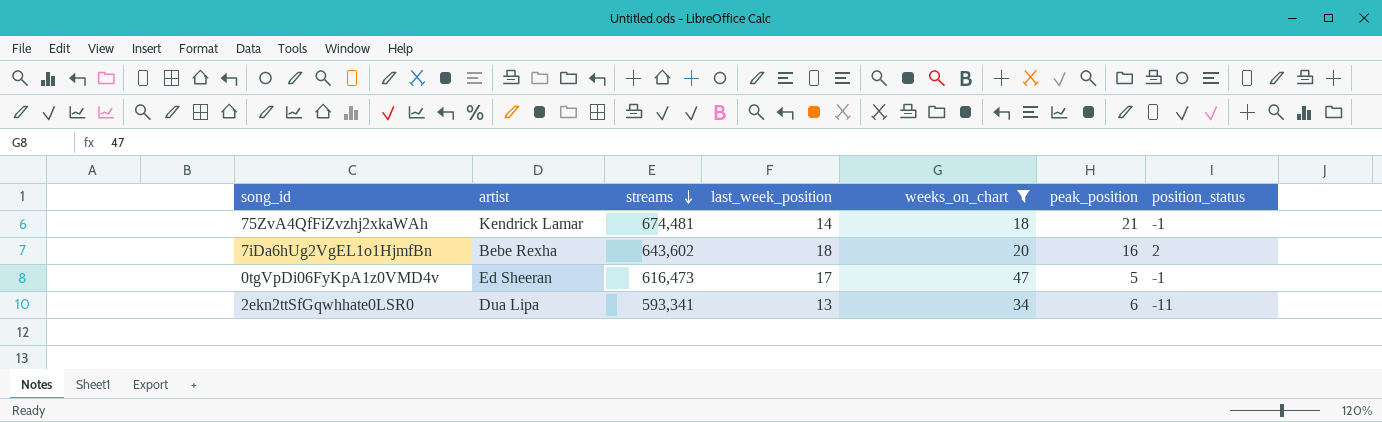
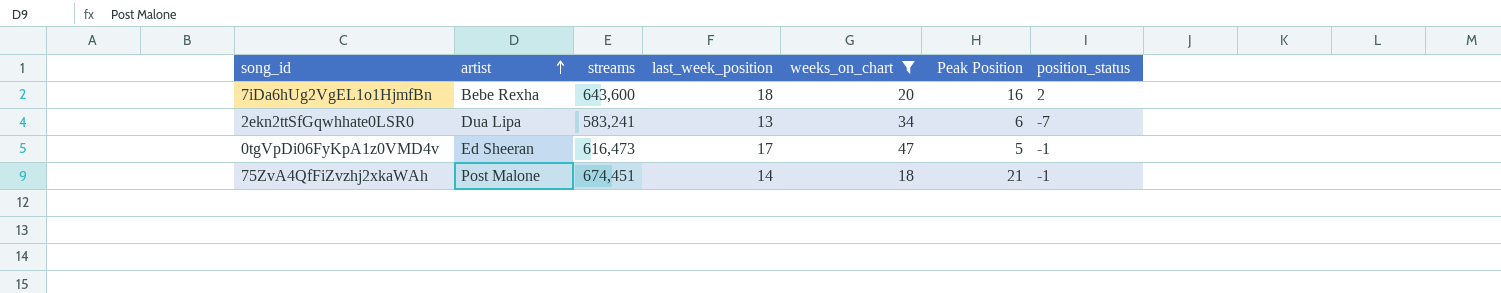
row order: streams descending -> artist ascending
column name: peak_position -> Peak Position
7iDa6hUg2VgEL1o1HjmfBn | streams: 643,602 -> 643,600
2ekn2ttSfGqwhhate0LSR0 | streams: 593,341 -> 583,241
2ekn2ttSfGqwhhate0LSR0 | position_status: -11 -> -7
75ZvA4QfFiZvzhj2xkaWAh | artist: Kendrick Lamar -> Post Malone
75ZvA4QfFiZvzhj2xkaWAh | streams: 674,481 -> 674,451

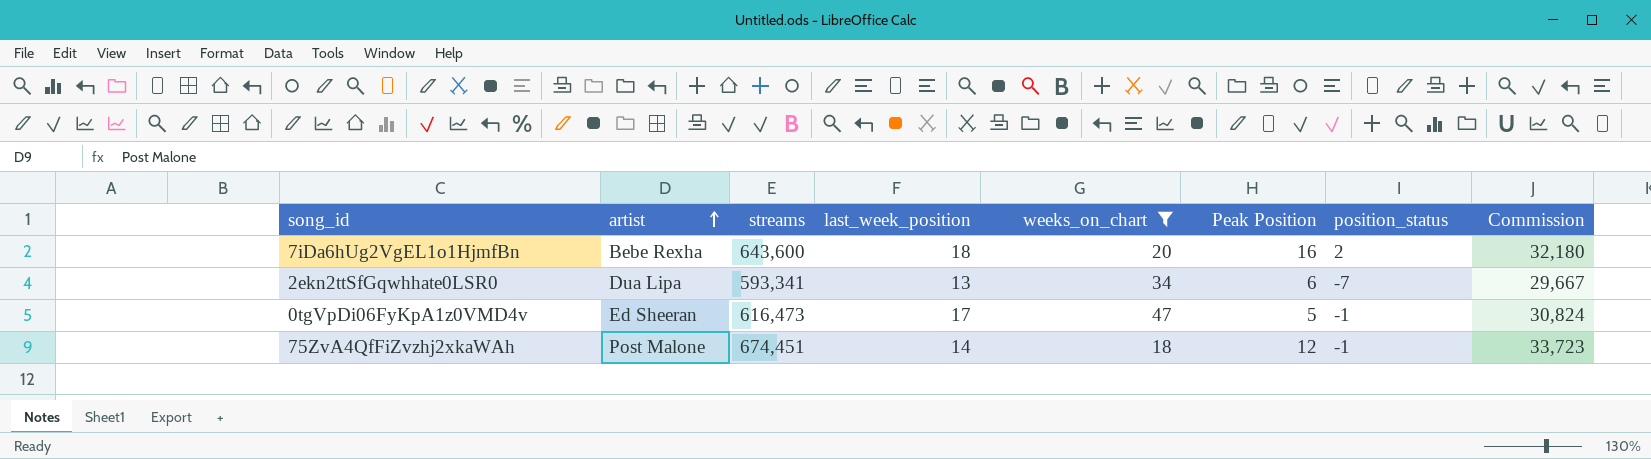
column Commission | formula: none -> [streams] * 0.05
2ekn2ttSfGqwhhate0LSR0 | streams: 583,241 -> 593,341
75ZvA4QfFiZvzhj2xkaWAh | Peak Position: 21 -> 12

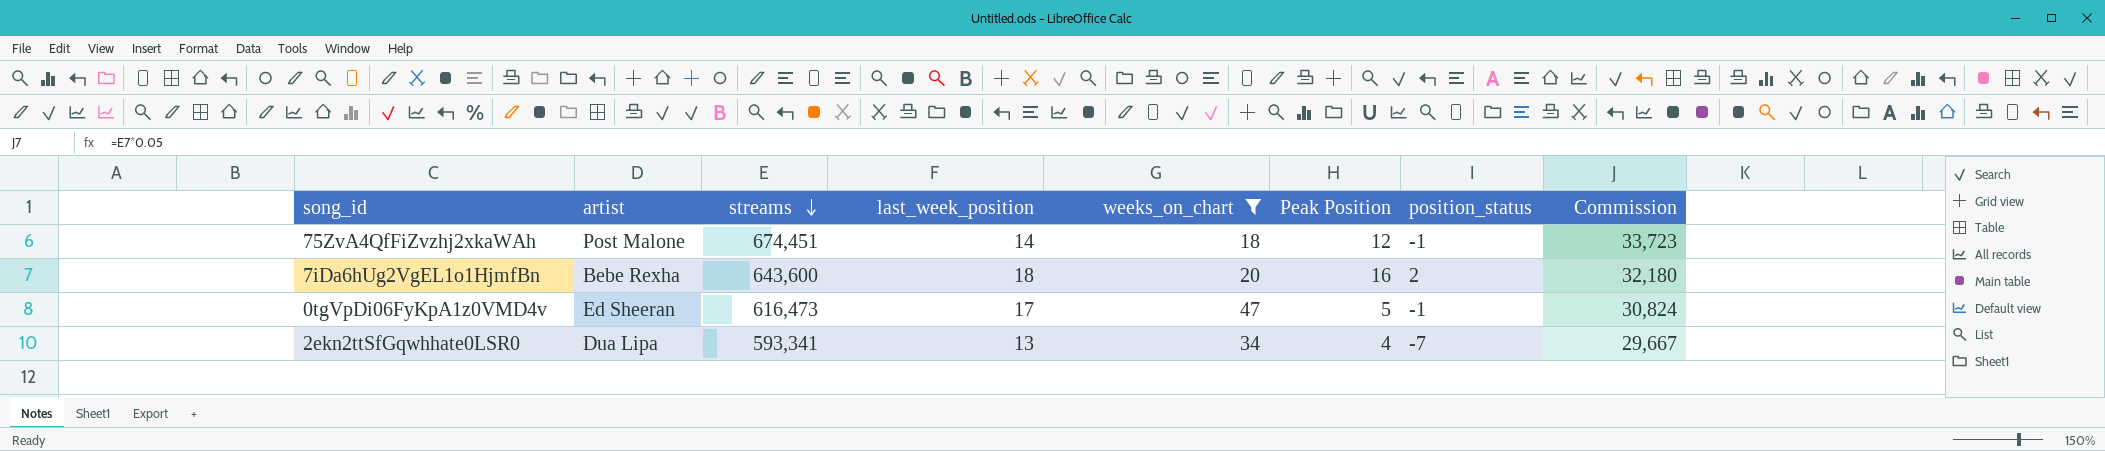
row order: artist ascending -> streams descending
2ekn2ttSfGqwhhate0LSR0 | Peak Position: 6 -> 4

